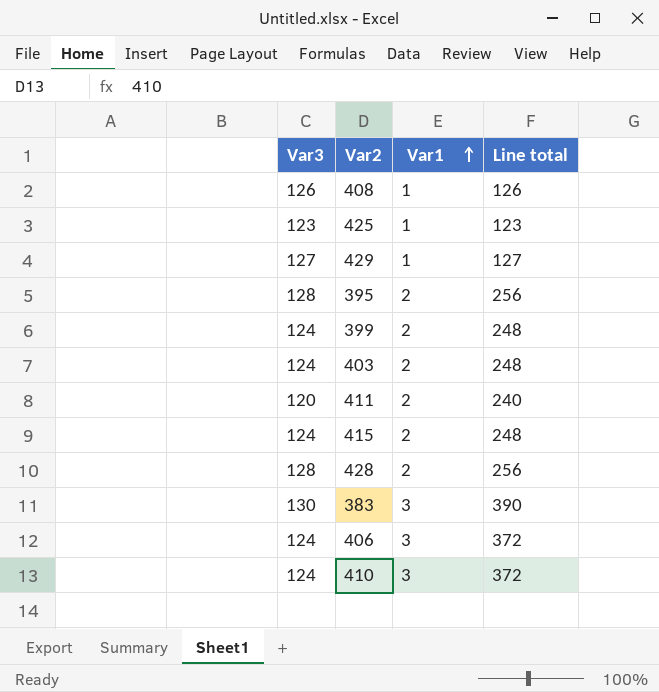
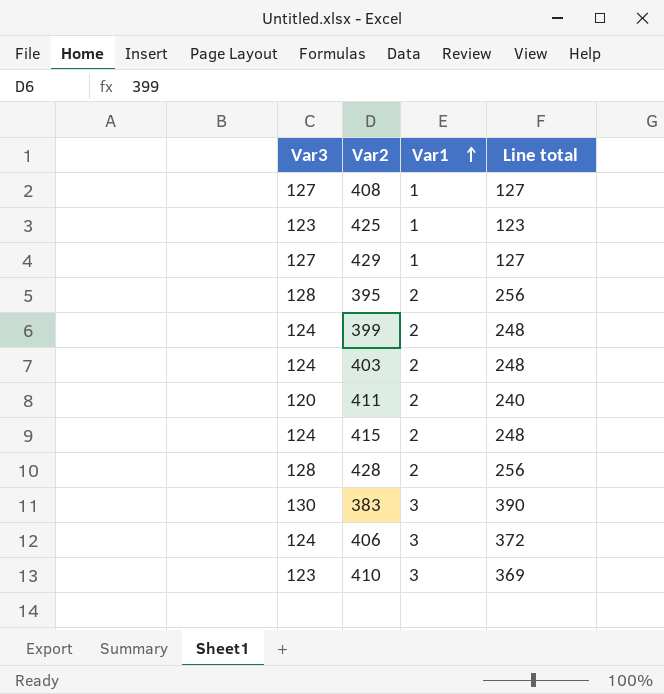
408 | Var3: 126 -> 127
408 | Line total: 126 -> 127
410 | Var3: 124 -> 123
410 | Line total: 372 -> 369

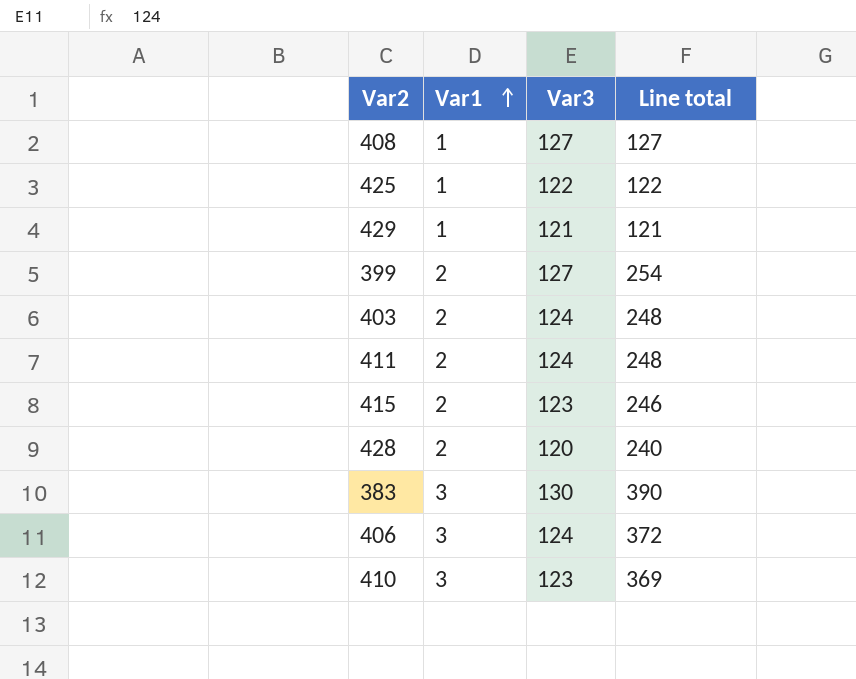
column Var3 | position: 1 -> 3
row 395: 128 | 2 | 256 -> none
425 | Var3: 123 -> 122
425 | Line total: 123 -> 122
429 | Var3: 127 -> 121
429 | Line total: 127 -> 121
399 | Var3: 124 -> 127
399 | Line total: 248 -> 254
411 | Var3: 120 -> 124
411 | Line total: 240 -> 248
415 | Var3: 124 -> 123
415 | Line total: 248 -> 246
428 | Var3: 128 -> 120
428 | Line total: 256 -> 240

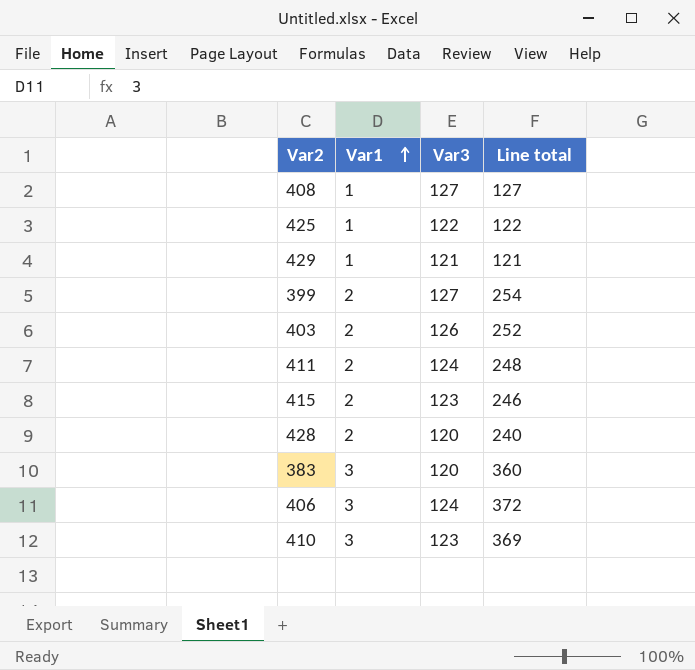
403 | Var3: 124 -> 126
403 | Line total: 248 -> 252
383 | Var3: 130 -> 120
383 | Line total: 390 -> 360

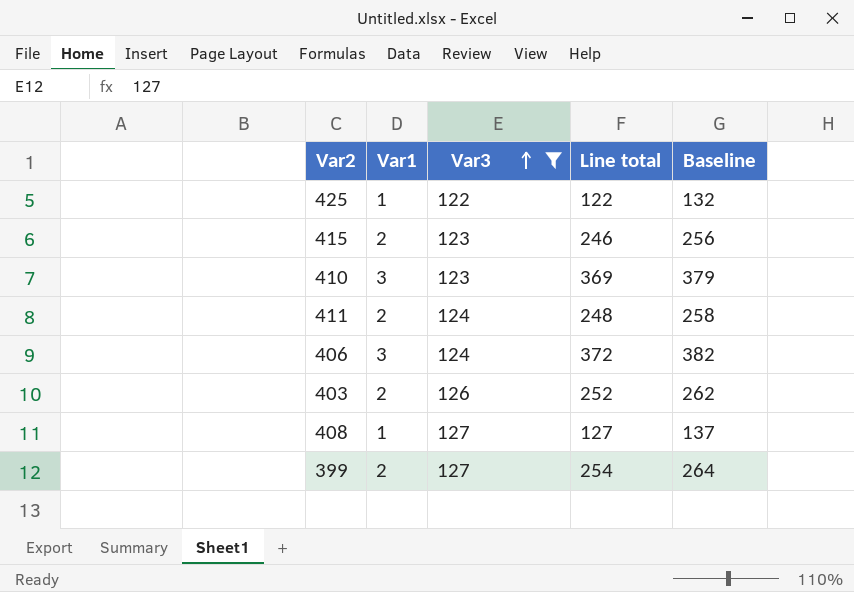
filter: none -> Var3 >= 122
row order: Var1 ascending -> Var3 ascending
column Baseline | formula: none -> [Line total] + 10

